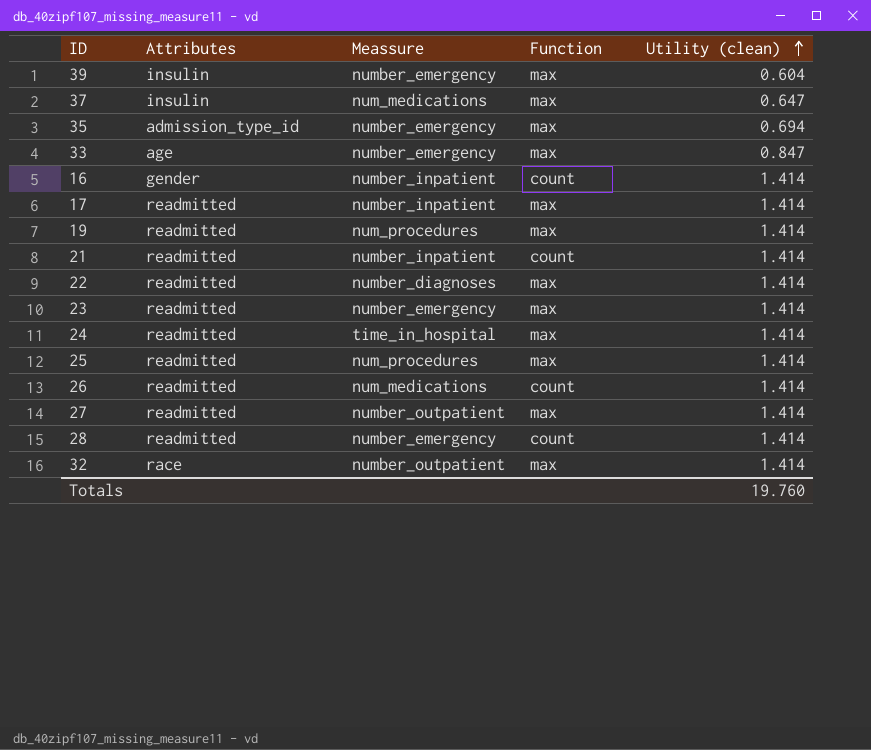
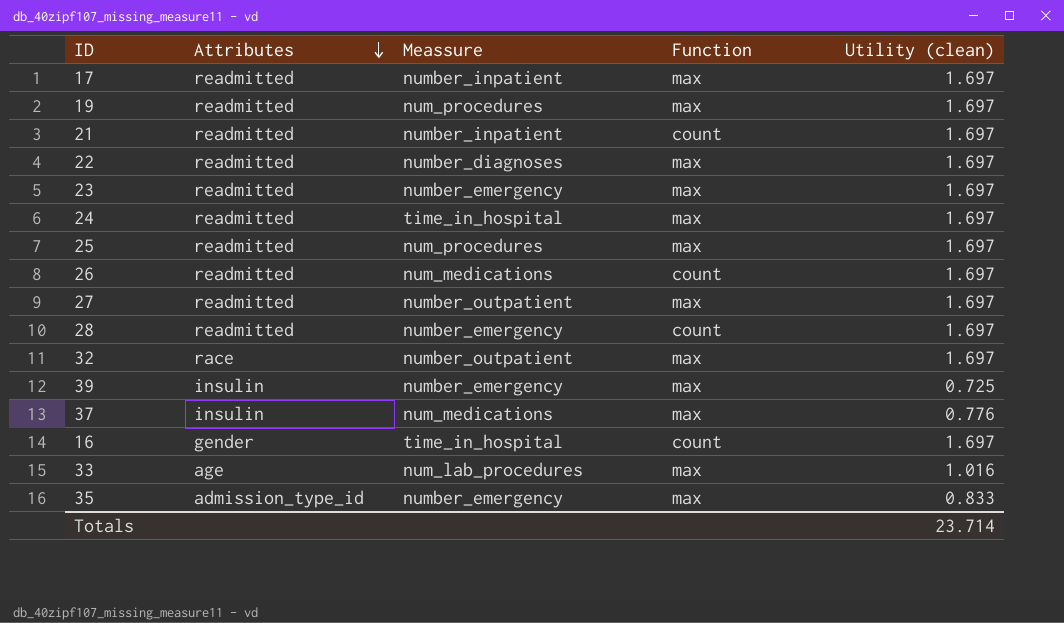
row order: Utility (clean) ascending -> Attributes descending
17 | Utility (clean): 1.414 -> 1.697
19 | Utility (clean): 1.414 -> 1.697
21 | Utility (clean): 1.414 -> 1.697
22 | Utility (clean): 1.414 -> 1.697
23 | Utility (clean): 1.414 -> 1.697
24 | Utility (clean): 1.414 -> 1.697
25 | Utility (clean): 1.414 -> 1.697
26 | Utility (clean): 1.414 -> 1.697
27 | Utility (clean): 1.414 -> 1.697
28 | Utility (clean): 1.414 -> 1.697
32 | Utility (clean): 1.414 -> 1.697
39 | Utility (clean): 0.604 -> 0.725
37 | Utility (clean): 0.647 -> 0.776
16 | Meassure: number_inpatient -> time_in_hospital
16 | Utility (clean): 1.414 -> 1.697
33 | Meassure: number_emergency -> num_lab_procedures
33 | Utility (clean): 0.847 -> 1.016
35 | Utility (clean): 0.694 -> 0.833
Totals | Utility (clean): 19.760 -> 23.714

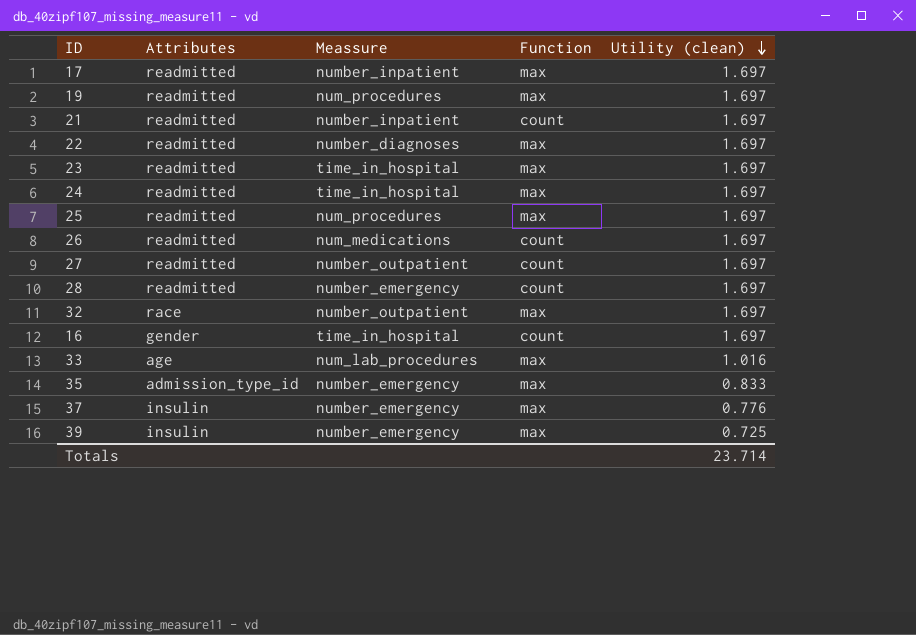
row order: Attributes descending -> Utility (clean) descending
23 | Meassure: number_emergency -> time_in_hospital
27 | Function: max -> count
37 | Meassure: num_medications -> number_emergency

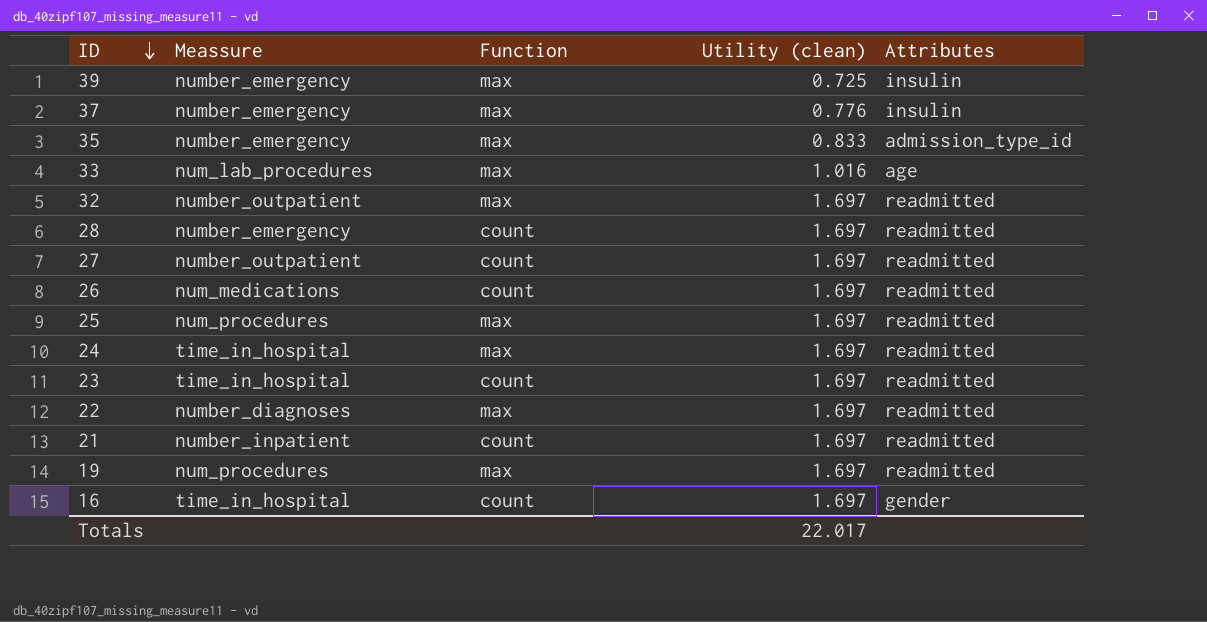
row order: Utility (clean) descending -> ID descending
column Attributes | position: 2 -> 5
row 17: readmitted | number_inpatient | max | 1.697 -> none
32 | Attributes: race -> readmitted
23 | Function: max -> count
Totals | Utility (clean): 23.714 -> 22.017

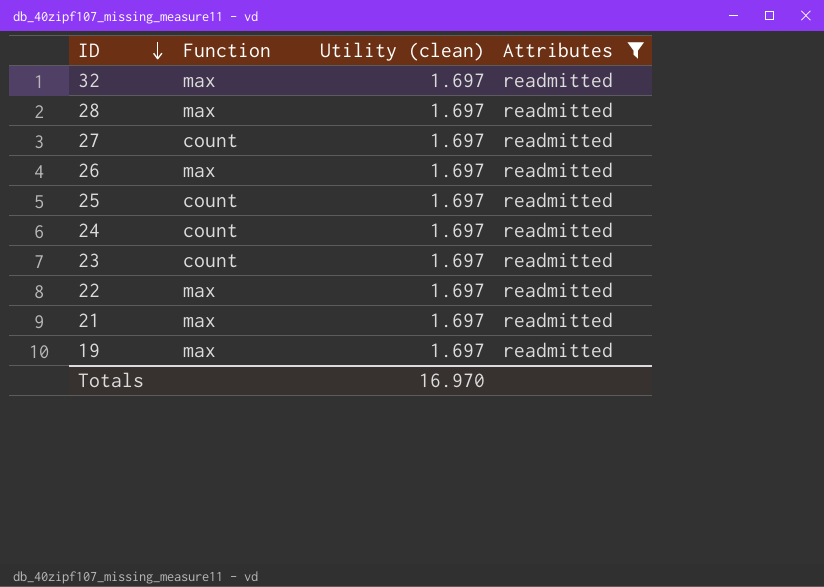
filter: none -> Attributes = readmitted
column Meassure | position: 2 -> none
28 | Function: count -> max
26 | Function: count -> max
25 | Function: max -> count
24 | Function: max -> count
21 | Function: count -> max
Totals | Utility (clean): 22.017 -> 16.970

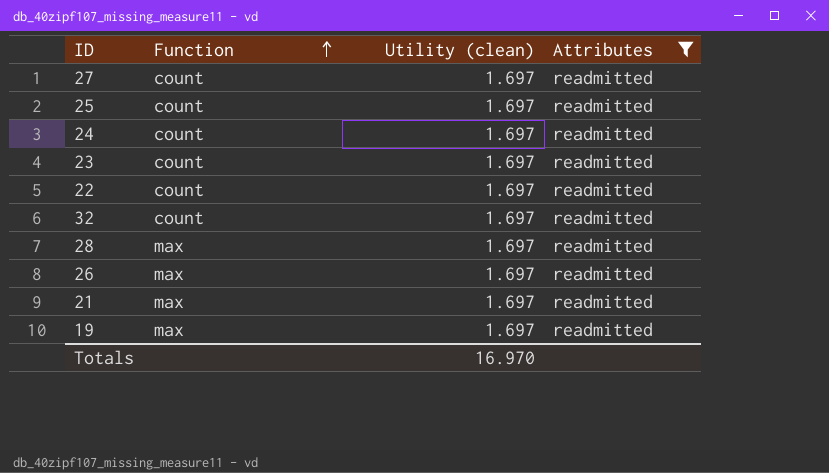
row order: ID descending -> Function ascending
22 | Function: max -> count
32 | Function: max -> count

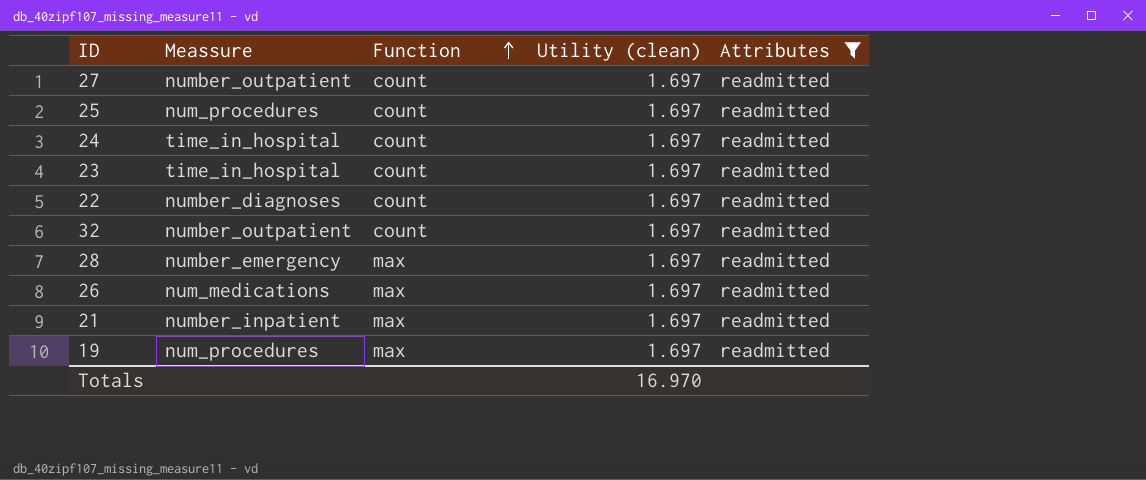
column Meassure | position: none -> 2

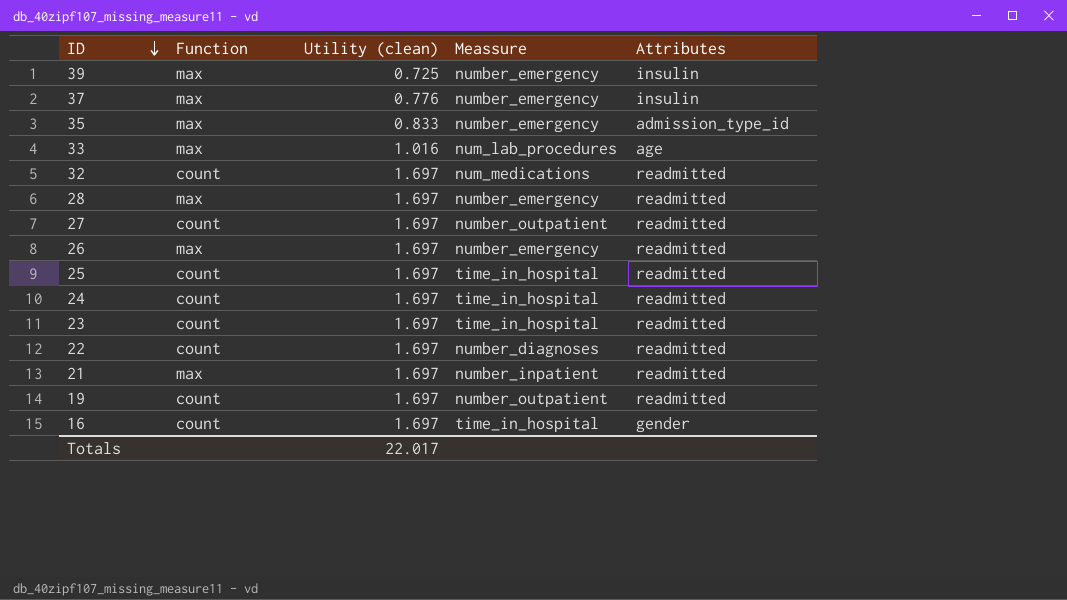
filter: Attributes = readmitted -> none
row order: Function ascending -> ID descending
column Meassure | position: 2 -> 4
32 | Meassure: number_outpatient -> num_medications
26 | Meassure: num_medications -> number_emergency
25 | Meassure: num_procedures -> time_in_hospital
19 | Function: max -> count
19 | Meassure: num_procedures -> number_outpatient
Totals | Utility (clean): 16.970 -> 22.017

